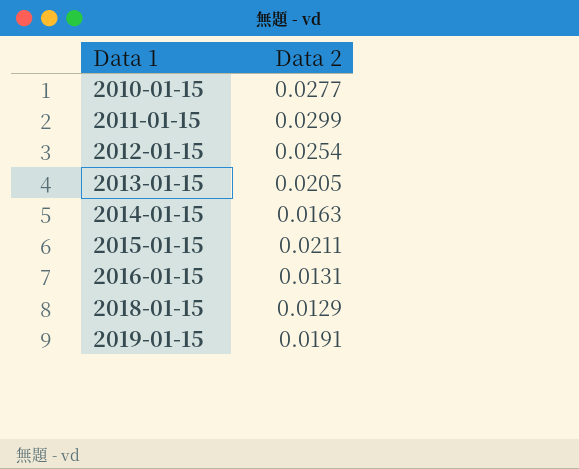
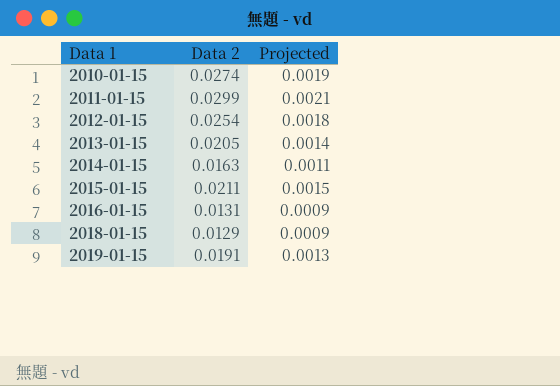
column Projected | formula: none -> [Data 2] * 0.07
2010-01-15 | Data 2: 0.0277 -> 0.0274

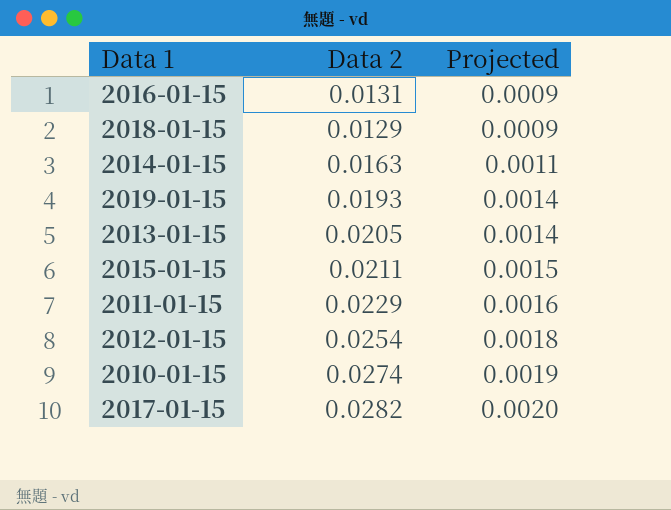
row order: Data 1 ascending -> Projected ascending
2019-01-15 | Data 2: 0.0191 -> 0.0193
2019-01-15 | Projected: 0.0013 -> 0.0014
2011-01-15 | Data 2: 0.0299 -> 0.0229
2011-01-15 | Projected: 0.0021 -> 0.0016
row 2017-01-15: none -> 0.0282 | 0.0020

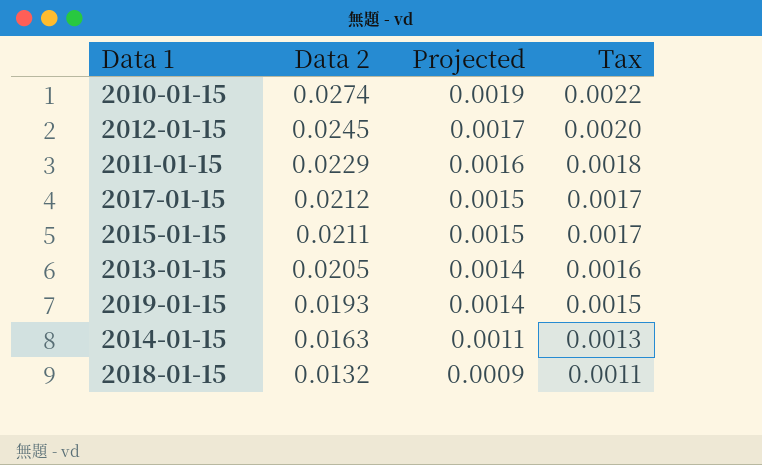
row order: Projected ascending -> Data 2 descending
column Tax | formula: none -> [Data 2] * 0.08
row 2016-01-15: 0.0131 | 0.0009 -> none
2012-01-15 | Data 2: 0.0254 -> 0.0245
2012-01-15 | Projected: 0.0018 -> 0.0017
2017-01-15 | Data 2: 0.0282 -> 0.0212
2017-01-15 | Projected: 0.0020 -> 0.0015
2018-01-15 | Data 2: 0.0129 -> 0.0132

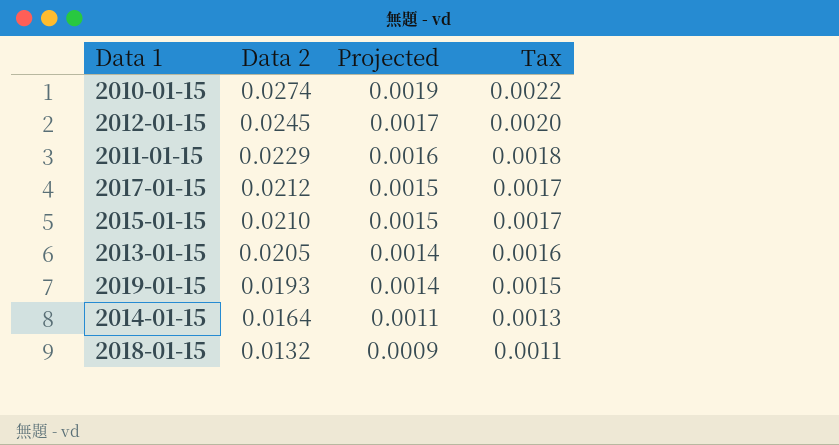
2015-01-15 | Data 2: 0.0211 -> 0.0210
2014-01-15 | Data 2: 0.0163 -> 0.0164

